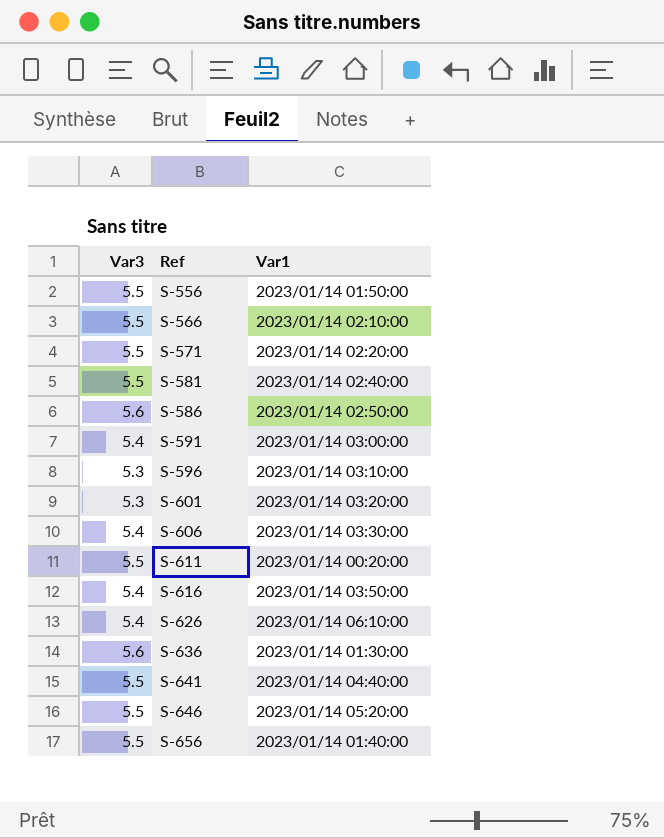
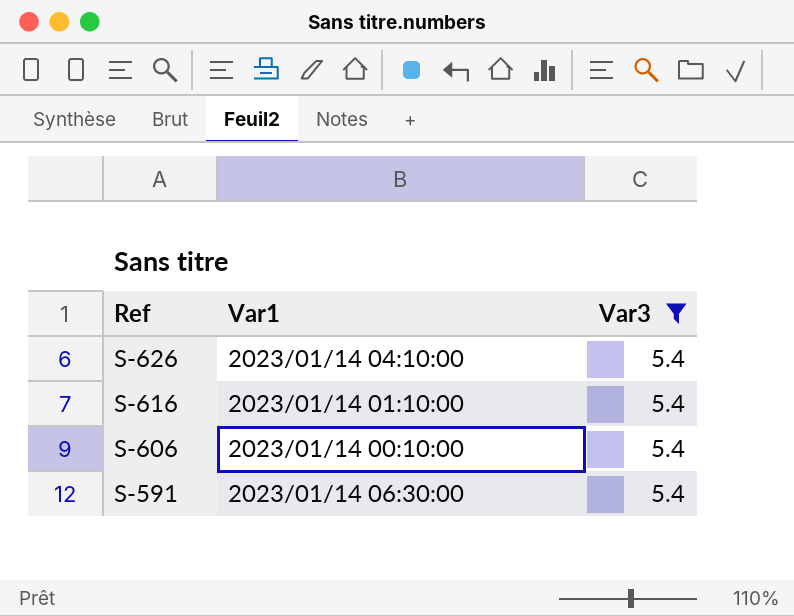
filter: none -> Var3 = 5.4
row order: Ref ascending -> Ref descending
column Var3 | position: 1 -> 3
S-626 | Var1: 2023/01/14 06:10:00 -> 2023/01/14 04:10:00
S-616 | Var1: 2023/01/14 03:50:00 -> 2023/01/14 01:10:00
S-606 | Var1: 2023/01/14 03:30:00 -> 2023/01/14 00:10:00
S-591 | Var1: 2023/01/14 03:00:00 -> 2023/01/14 06:30:00

